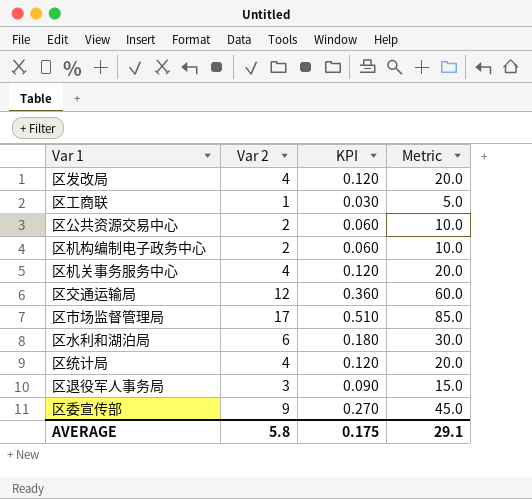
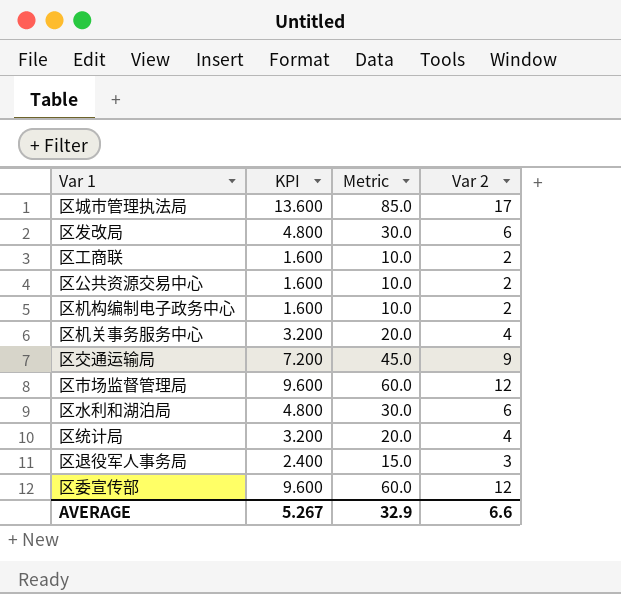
column KPI | formula: [Var 2] * 0.03 -> [Var 2] * 0.8
column Var 2 | position: 2 -> 4
row 区城市管理执法局: none -> 13.600 | 85.0 | 17
区发改局 | Metric: 20.0 -> 30.0
区发改局 | Var 2: 4 -> 6
区工商联 | Metric: 5.0 -> 10.0
区工商联 | Var 2: 1 -> 2
区交通运输局 | Metric: 60.0 -> 45.0
区交通运输局 | Var 2: 12 -> 9
区市场监督管理局 | Metric: 85.0 -> 60.0
区市场监督管理局 | Var 2: 17 -> 12
区委宣传部 | Metric: 45.0 -> 60.0
区委宣传部 | Var 2: 9 -> 12
AVERAGE | KPI: 0.175 -> 5.267
AVERAGE | Metric: 29.1 -> 32.9
AVERAGE | Var 2: 5.8 -> 6.6

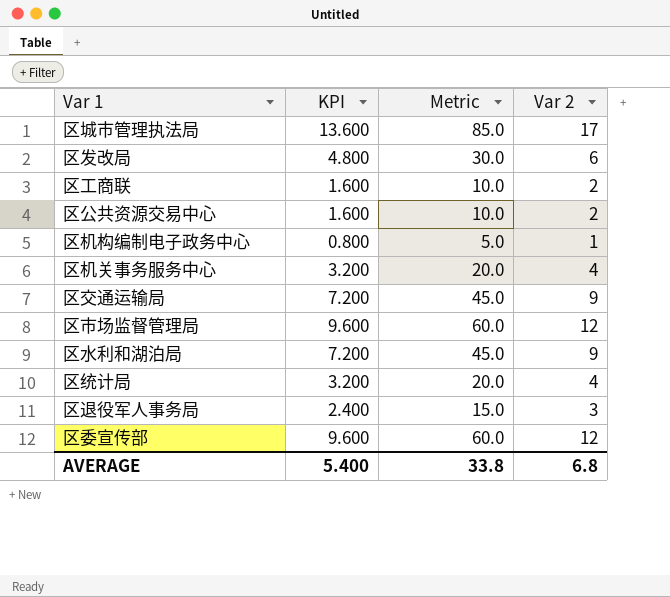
区机构编制电子政务中心 | KPI: 1.600 -> 0.800
区机构编制电子政务中心 | Metric: 10.0 -> 5.0
区机构编制电子政务中心 | Var 2: 2 -> 1
区水利和湖泊局 | KPI: 4.800 -> 7.200
区水利和湖泊局 | Metric: 30.0 -> 45.0
区水利和湖泊局 | Var 2: 6 -> 9
AVERAGE | KPI: 5.267 -> 5.400
AVERAGE | Metric: 32.9 -> 33.8
AVERAGE | Var 2: 6.6 -> 6.8

